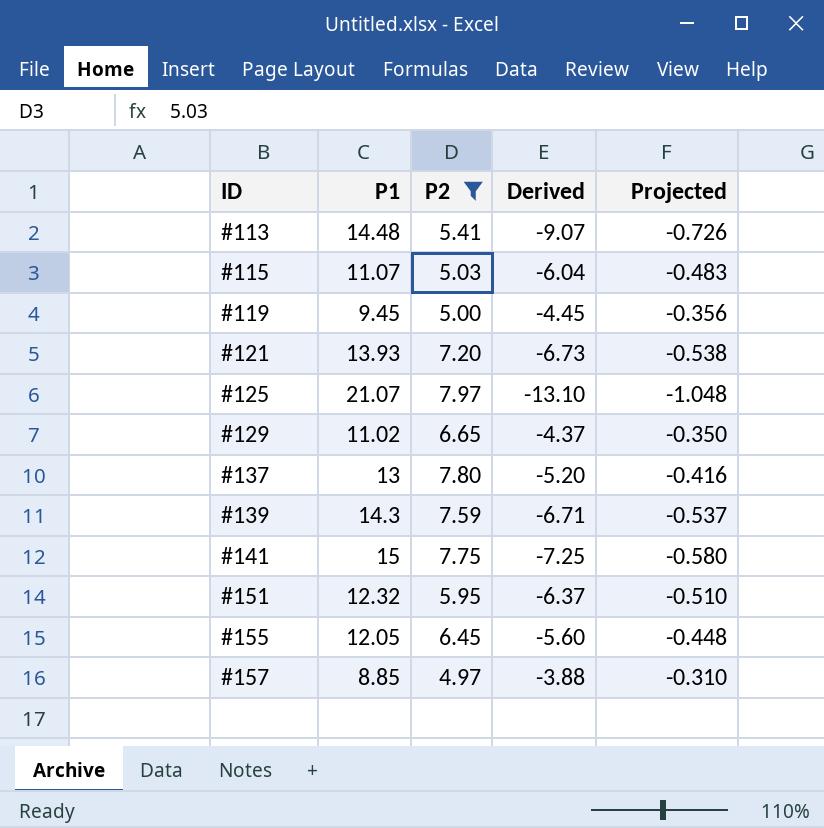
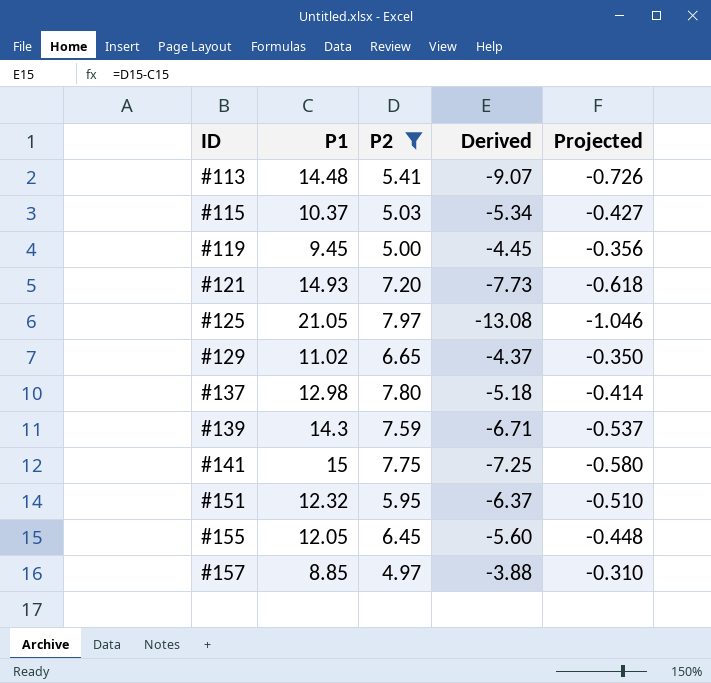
#115 | P1: 11.07 -> 10.37
#115 | Derived: -6.04 -> -5.34
#115 | Projected: -0.483 -> -0.427
#121 | P1: 13.93 -> 14.93
#121 | Derived: -6.73 -> -7.73
#121 | Projected: -0.538 -> -0.618
#125 | P1: 21.07 -> 21.05
#125 | Derived: -13.10 -> -13.08
#125 | Projected: -1.048 -> -1.046
#137 | P1: 13 -> 12.98
#137 | Derived: -5.20 -> -5.18
#137 | Projected: -0.416 -> -0.414

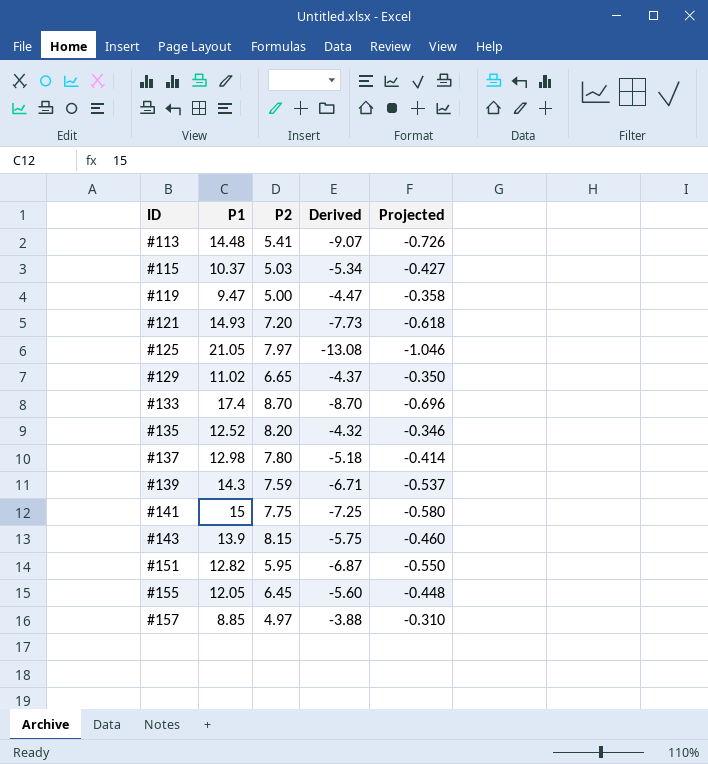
filter: P2 <= 7.97 -> none
#119 | P1: 9.45 -> 9.47
#119 | Derived: -4.45 -> -4.47
#119 | Projected: -0.356 -> -0.358
#151 | P1: 12.32 -> 12.82
#151 | Derived: -6.37 -> -6.87
#151 | Projected: -0.510 -> -0.550

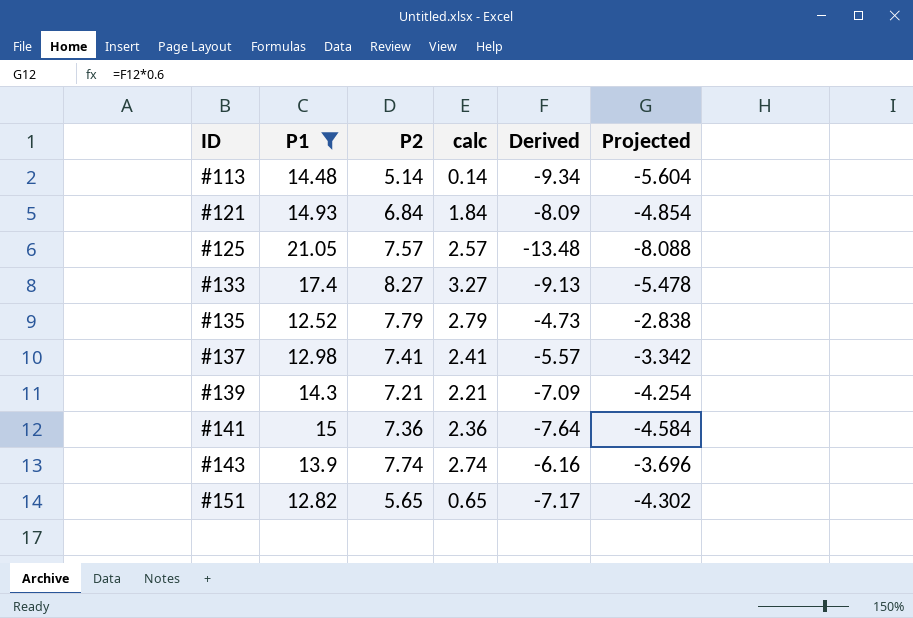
filter: none -> P1 >= 12.52
column calc | formula: none -> [P2] - 5
column Projected | formula: [Derived] * 0.08 -> [Derived] * 0.6
#113 | P2: 5.41 -> 5.14
#113 | Derived: -9.07 -> -9.34
#121 | P2: 7.20 -> 6.84
#121 | Derived: -7.73 -> -8.09
#125 | P2: 7.97 -> 7.57
#125 | Derived: -13.08 -> -13.48
#133 | P2: 8.70 -> 8.27
#133 | Derived: -8.70 -> -9.13
#135 | P2: 8.20 -> 7.79
#135 | Derived: -4.32 -> -4.73
#137 | P2: 7.80 -> 7.41
#137 | Derived: -5.18 -> -5.57
#139 | P2: 7.59 -> 7.21
#139 | Derived: -6.71 -> -7.09
#141 | P2: 7.75 -> 7.36
#141 | Derived: -7.25 -> -7.64
#143 | P2: 8.15 -> 7.74
#143 | Derived: -5.75 -> -6.16
#151 | P2: 5.95 -> 5.65
#151 | Derived: -6.87 -> -7.17

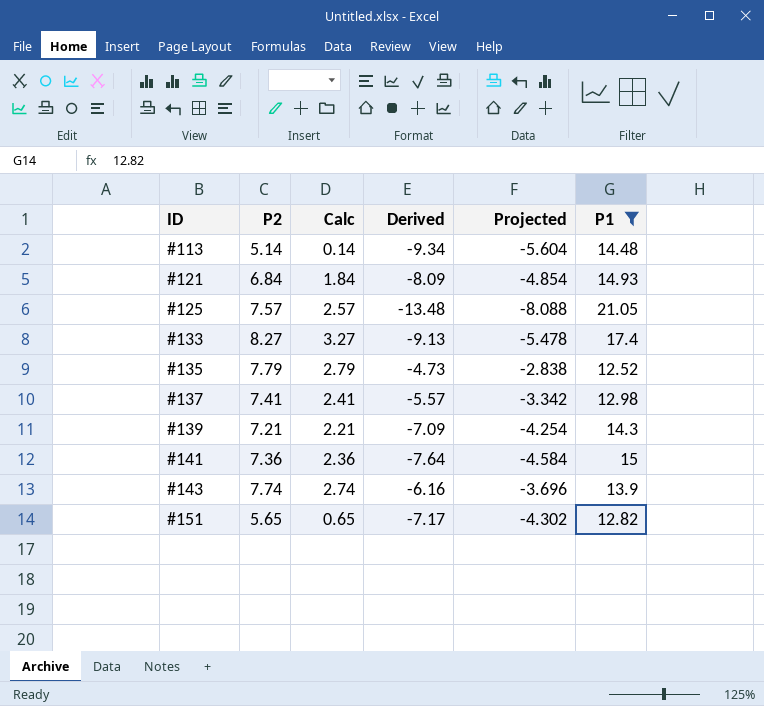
column name: calc -> Calc
column P1 | position: 2 -> 6

